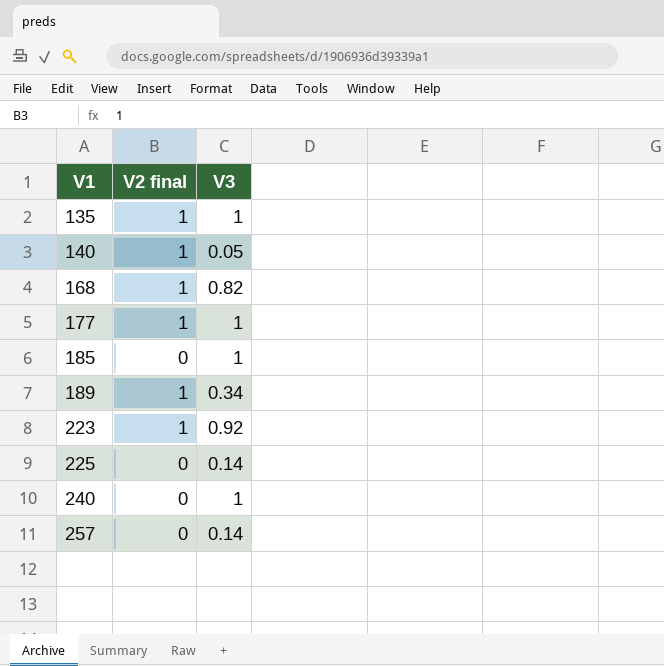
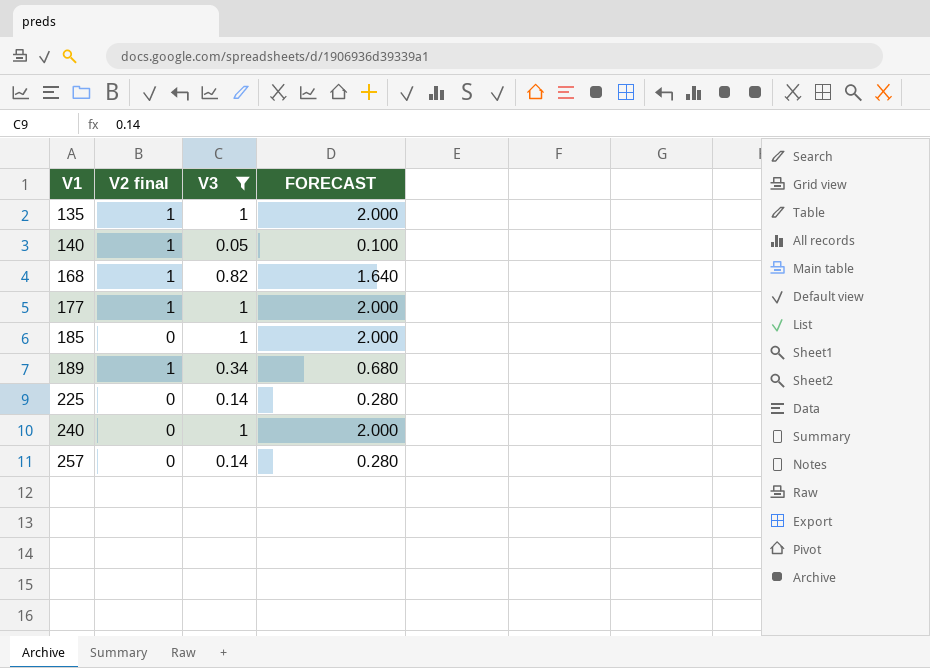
filter: none -> V3 != 0.92
column FORECAST | formula: none -> [V3] * 2

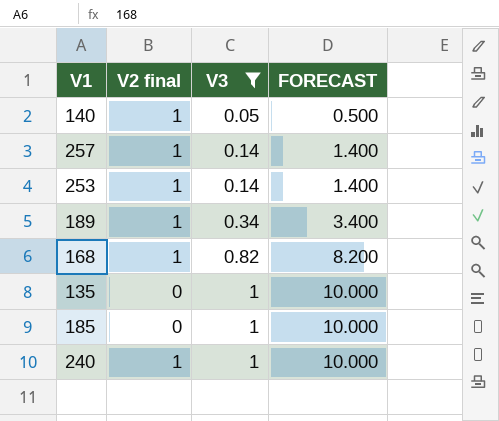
row order: V1 ascending -> V3 ascending
column FORECAST | formula: [V3] * 2 -> [V3] * 10
row 177: 1 | 1 | 2.000 -> none
row 225: 0 | 0.14 | 0.280 -> none
257 | V2 final: 0 -> 1
row 253: none -> 1 | 0.14 | 1.400
135 | V2 final: 1 -> 0
240 | V2 final: 0 -> 1

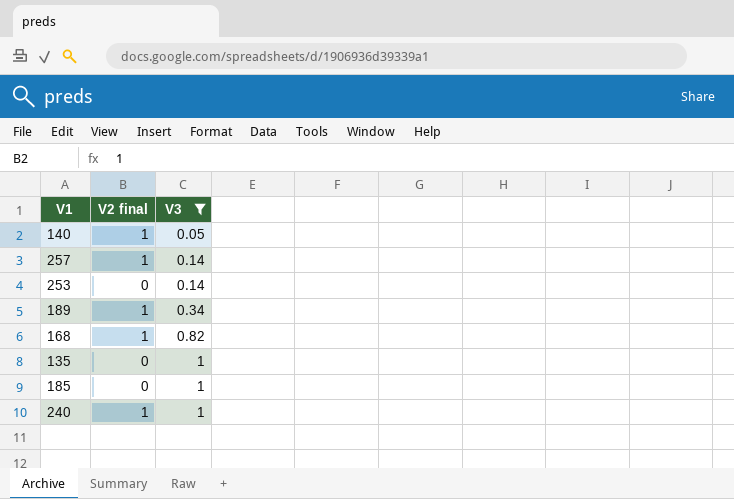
column FORECAST | formula: [V3] * 10 -> none
253 | V2 final: 1 -> 0

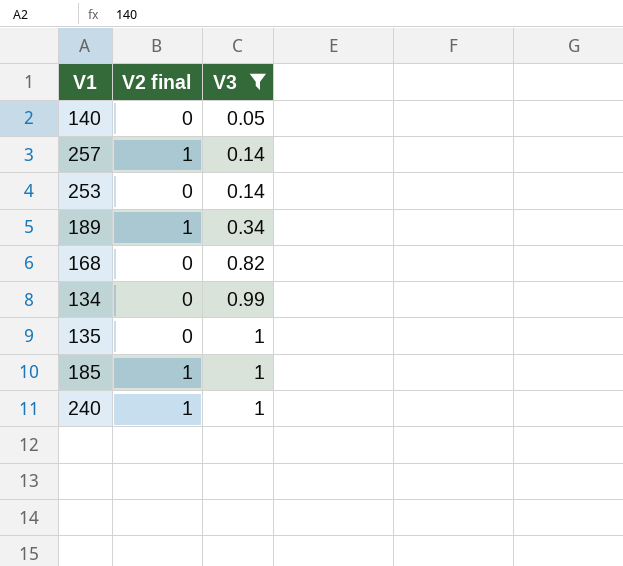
140 | V2 final: 1 -> 0
168 | V2 final: 1 -> 0
row 134: none -> 0 | 0.99
185 | V2 final: 0 -> 1

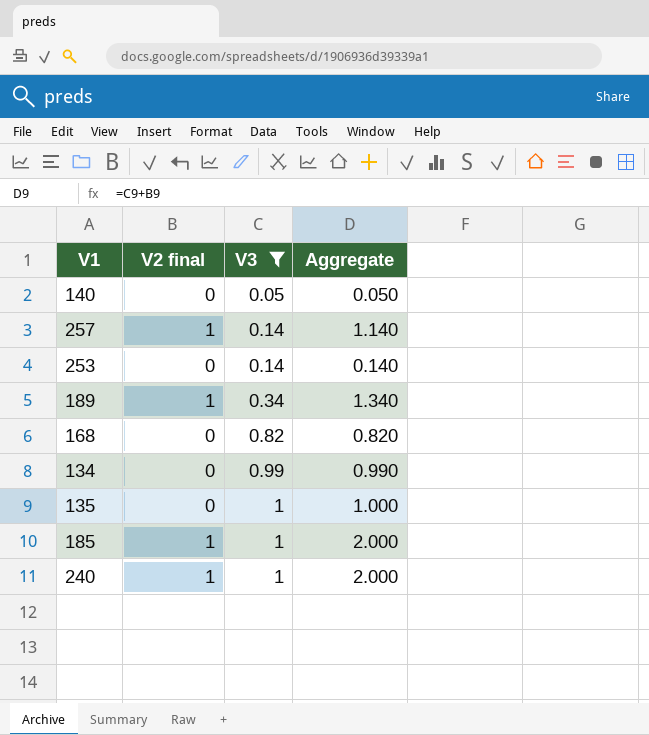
column Aggregate | formula: none -> [V2 final] + [V3]

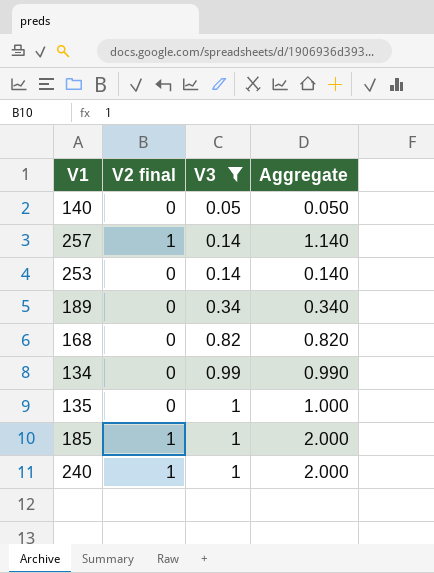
189 | V2 final: 1 -> 0
189 | Aggregate: 1.340 -> 0.340

